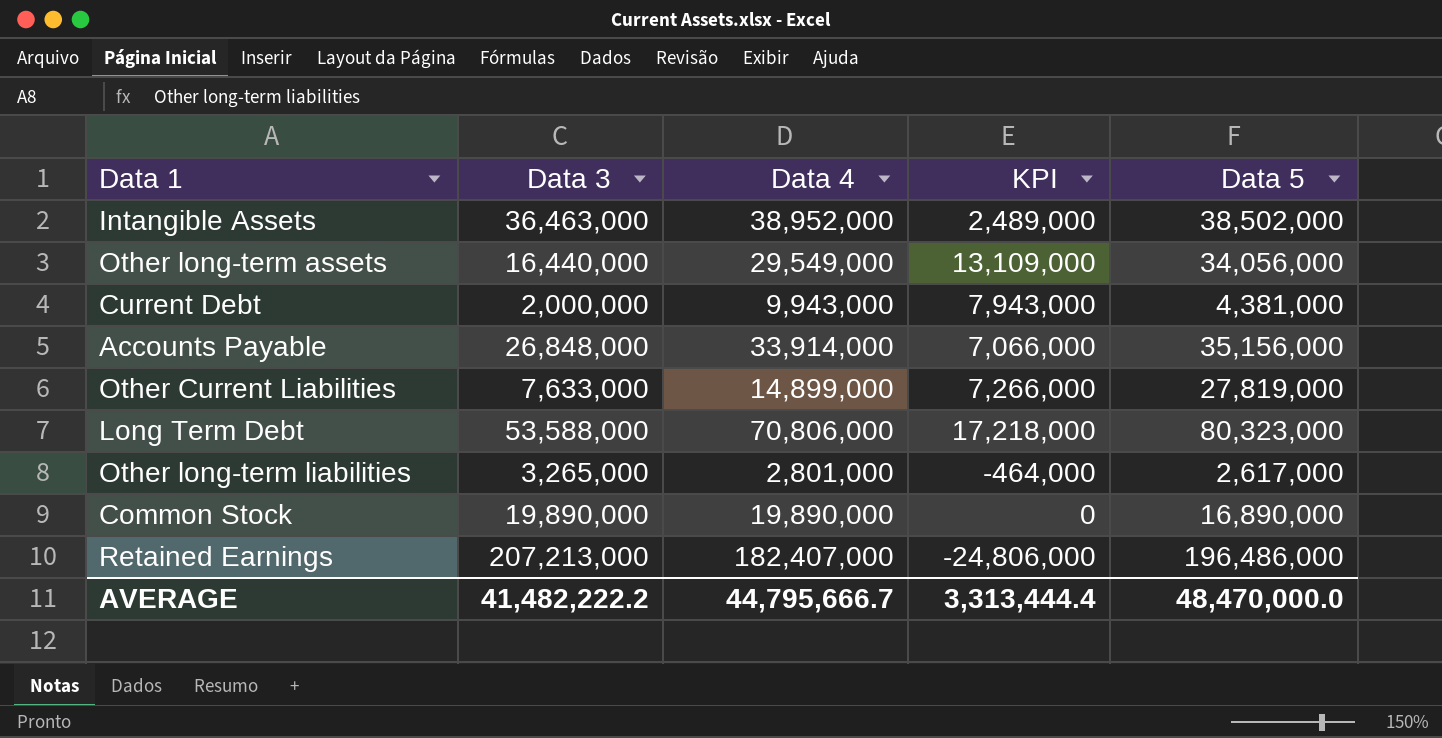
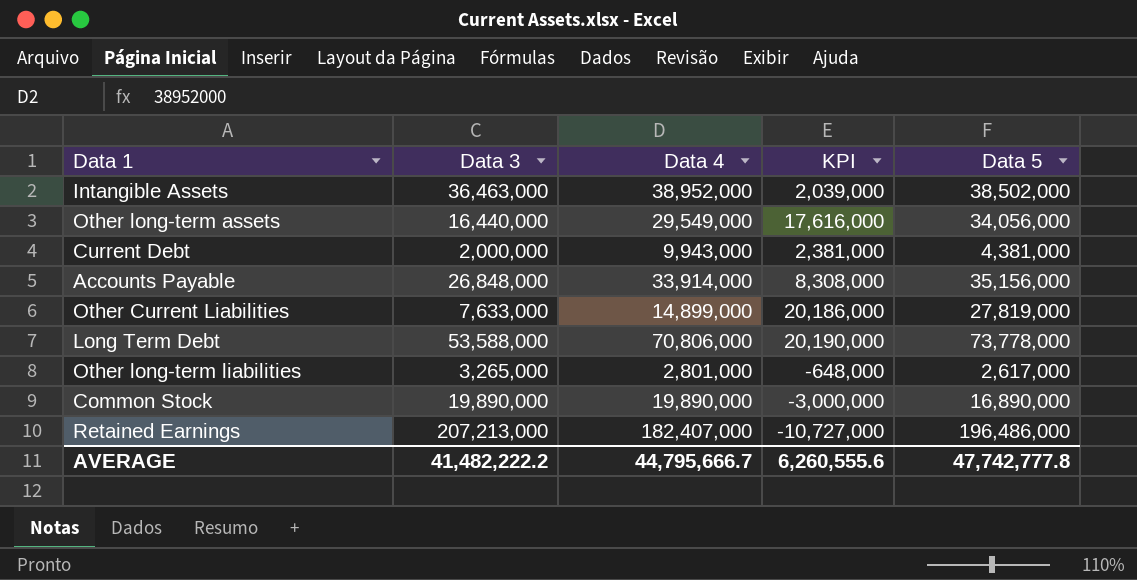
column KPI | formula: [Data 4] - [Data 3] -> [Data 5] - [Data 3]
Long Term Debt | Data 5: 80,323,000 -> 73,778,000
AVERAGE | KPI: 3,313,444.4 -> 6,260,555.6
AVERAGE | Data 5: 48,470,000.0 -> 47,742,777.8

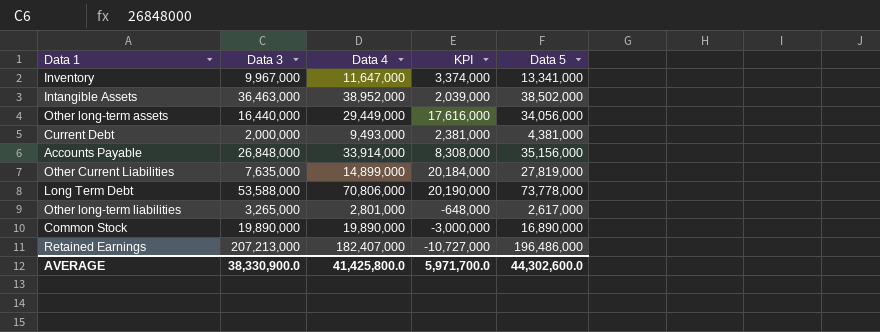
row Inventory: none -> 9,967,000 | 11,647,000 | 3,374,000 | 13,341,000
Other long-term assets | Data 4: 29,549,000 -> 29,449,000
Current Debt | Data 4: 9,943,000 -> 9,493,000
Other Current Liabilities | Data 3: 7,633,000 -> 7,635,000
Other Current Liabilities | KPI: 20,186,000 -> 20,184,000
AVERAGE | Data 3: 41,482,222.2 -> 38,330,900.0
AVERAGE | Data 4: 44,795,666.7 -> 41,425,800.0
AVERAGE | KPI: 6,260,555.6 -> 5,971,700.0
AVERAGE | Data 5: 47,742,777.8 -> 44,302,600.0

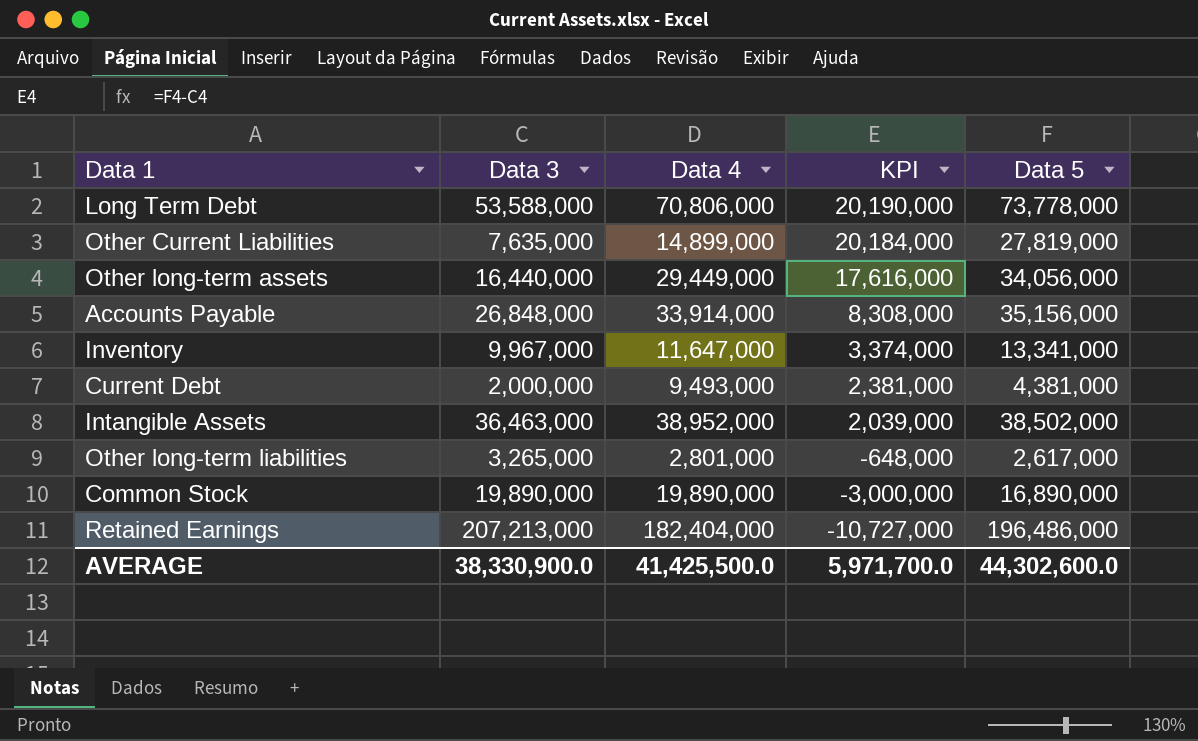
row order: none -> KPI descending
Retained Earnings | Data 4: 182,407,000 -> 182,404,000
AVERAGE | Data 4: 41,425,800.0 -> 41,425,500.0

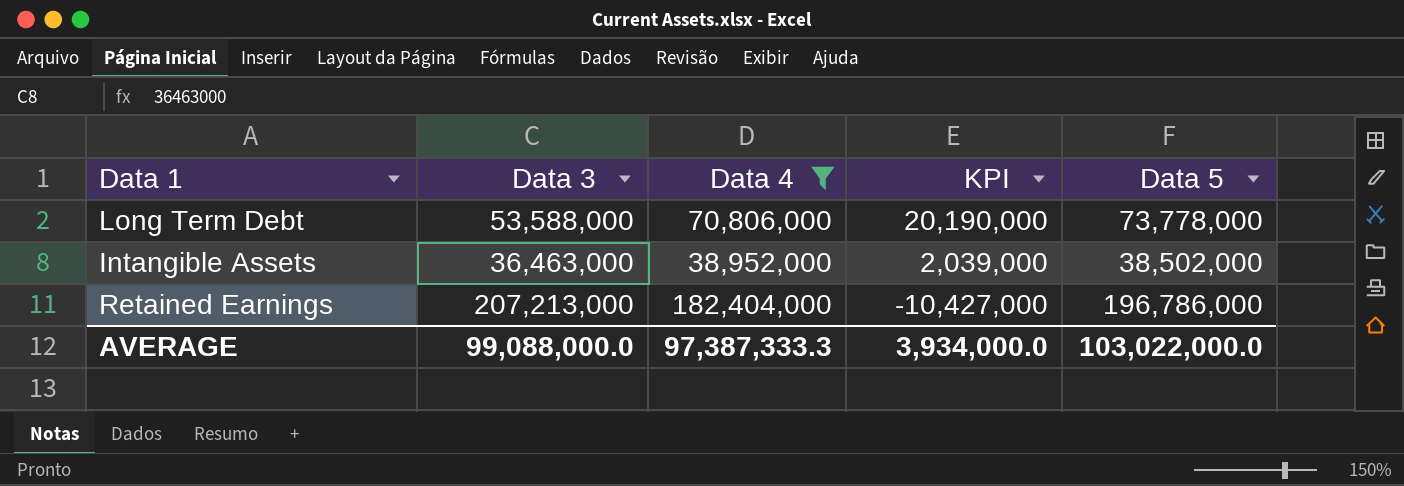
filter: none -> Data 4 >= 38,952,000
Retained Earnings | KPI: -10,727,000 -> -10,427,000
Retained Earnings | Data 5: 196,486,000 -> 196,786,000
AVERAGE | Data 3: 38,330,900.0 -> 99,088,000.0
AVERAGE | Data 4: 41,425,500.0 -> 97,387,333.3
AVERAGE | KPI: 5,971,700.0 -> 3,934,000.0
AVERAGE | Data 5: 44,302,600.0 -> 103,022,000.0

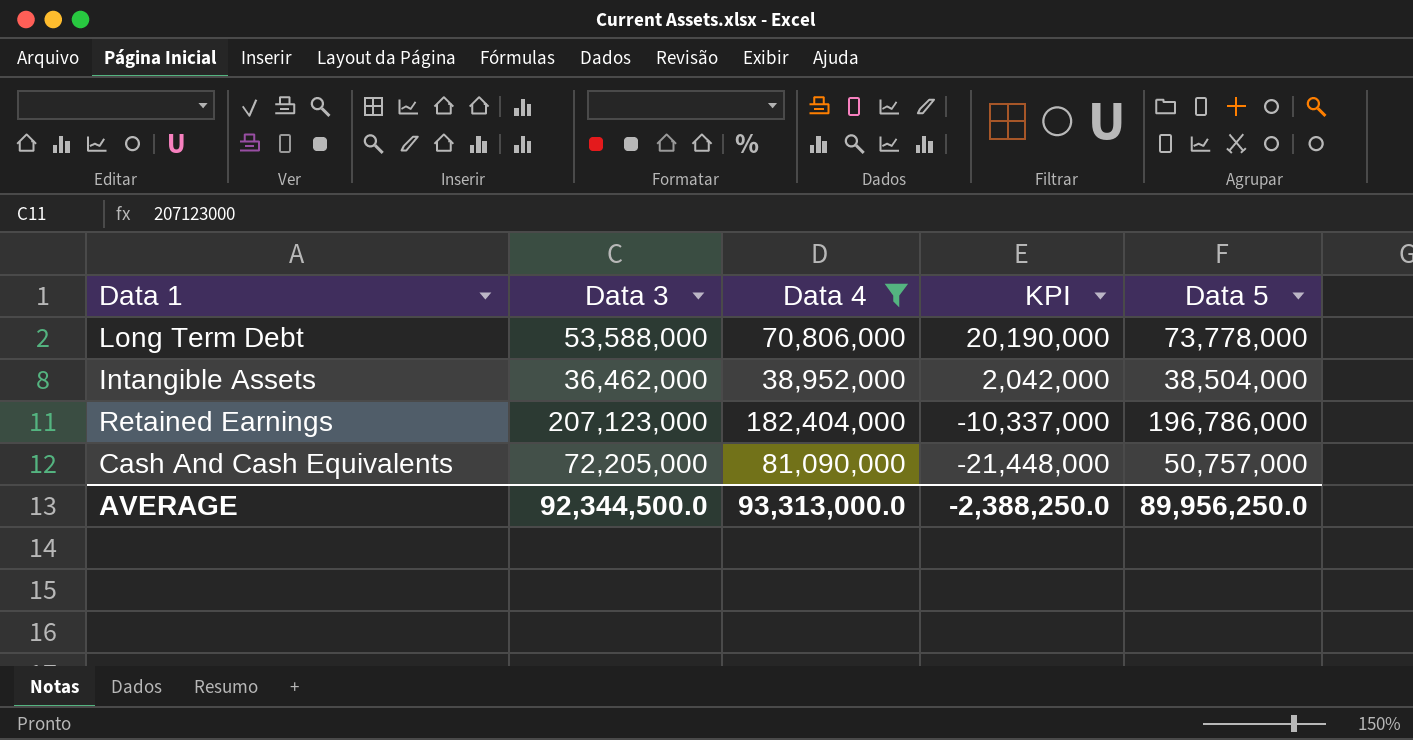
Intangible Assets | Data 3: 36,463,000 -> 36,462,000
Intangible Assets | KPI: 2,039,000 -> 2,042,000
Intangible Assets | Data 5: 38,502,000 -> 38,504,000
Retained Earnings | Data 3: 207,213,000 -> 207,123,000
Retained Earnings | KPI: -10,427,000 -> -10,337,000
row Cash And Cash Equivalents: none -> 72,205,000 | 81,090,000 | -21,448,000 | 50,757,000
AVERAGE | Data 3: 99,088,000.0 -> 92,344,500.0
AVERAGE | Data 4: 97,387,333.3 -> 93,313,000.0
AVERAGE | KPI: 3,934,000.0 -> -2,388,250.0
AVERAGE | Data 5: 103,022,000.0 -> 89,956,250.0

